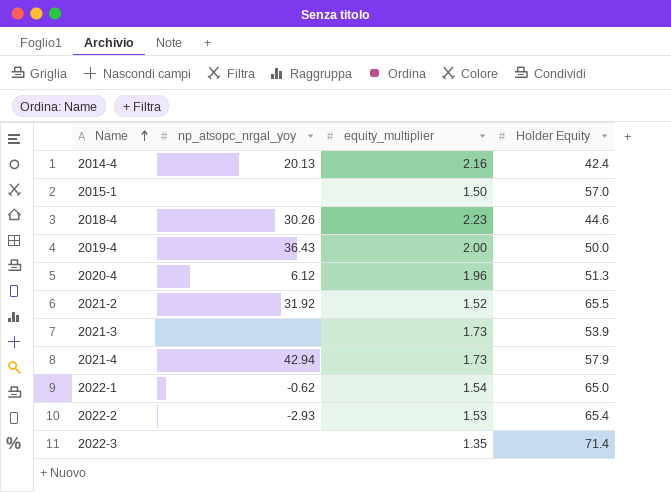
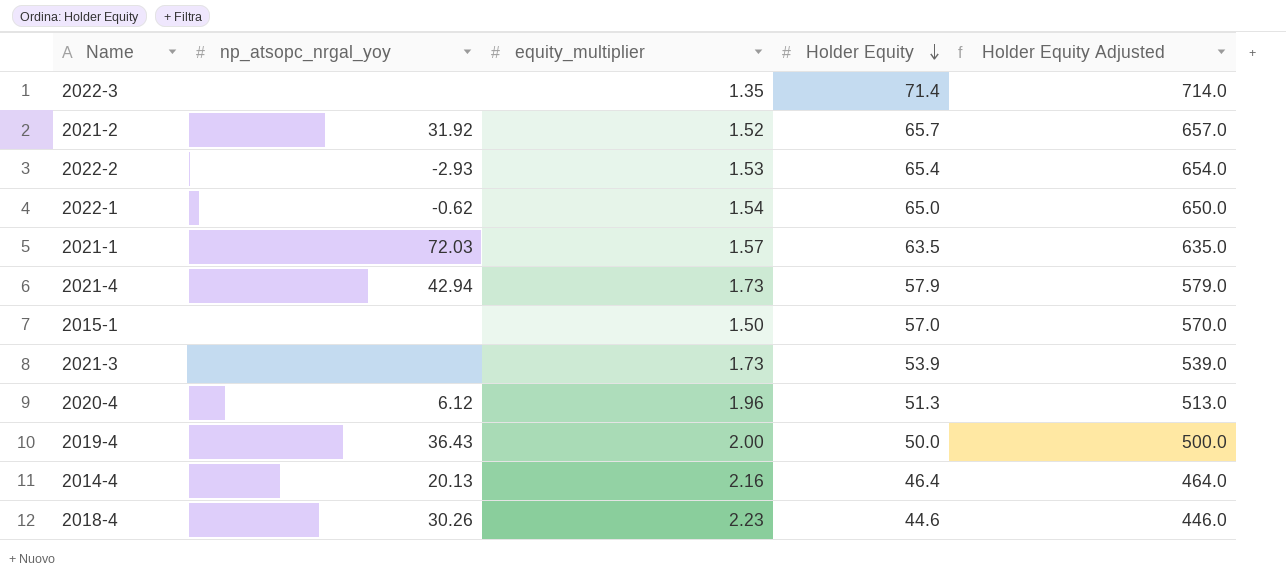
row order: Name ascending -> Holder Equity descending
column Holder Equity Adjusted | formula: none -> [Holder Equity] * 10
2021-2 | Holder Equity: 65.5 -> 65.7
row 2021-1: none -> 72.03 | 1.57 | 63.5 | 635.0
2014-4 | Holder Equity: 42.4 -> 46.4

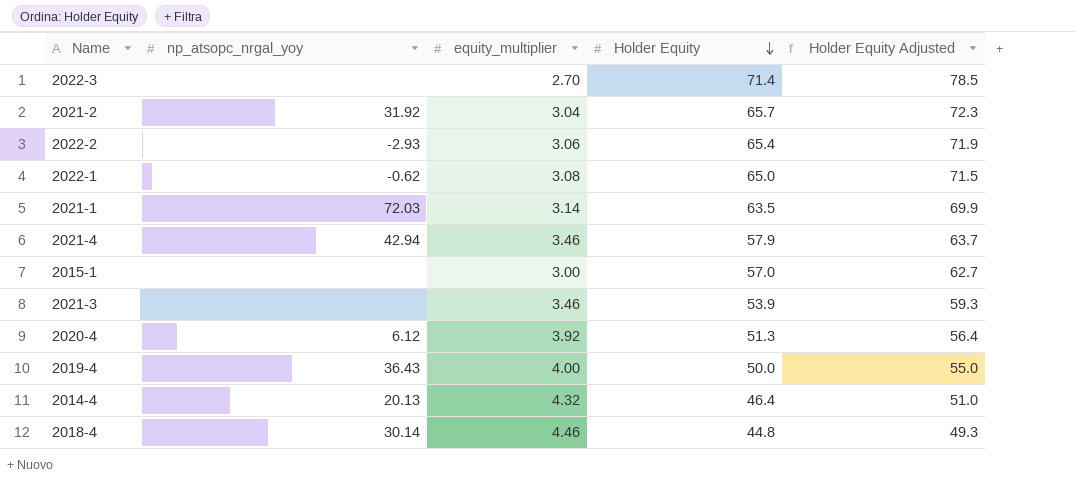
column Holder Equity Adjusted | formula: [Holder Equity] * 10 -> [Holder Equity] * 1.1
2022-3 | equity_multiplier: 1.35 -> 2.70
2021-2 | equity_multiplier: 1.52 -> 3.04
2022-2 | equity_multiplier: 1.53 -> 3.06
2022-1 | equity_multiplier: 1.54 -> 3.08
2021-1 | equity_multiplier: 1.57 -> 3.14
2021-4 | equity_multiplier: 1.73 -> 3.46
2015-1 | equity_multiplier: 1.50 -> 3.00
2021-3 | equity_multiplier: 1.73 -> 3.46
2020-4 | equity_multiplier: 1.96 -> 3.92
2019-4 | equity_multiplier: 2.00 -> 4.00
2014-4 | equity_multiplier: 2.16 -> 4.32
2018-4 | np_atsopc_nrgal_yoy: 30.26 -> 30.14
2018-4 | equity_multiplier: 2.23 -> 4.46
2018-4 | Holder Equity: 44.6 -> 44.8

